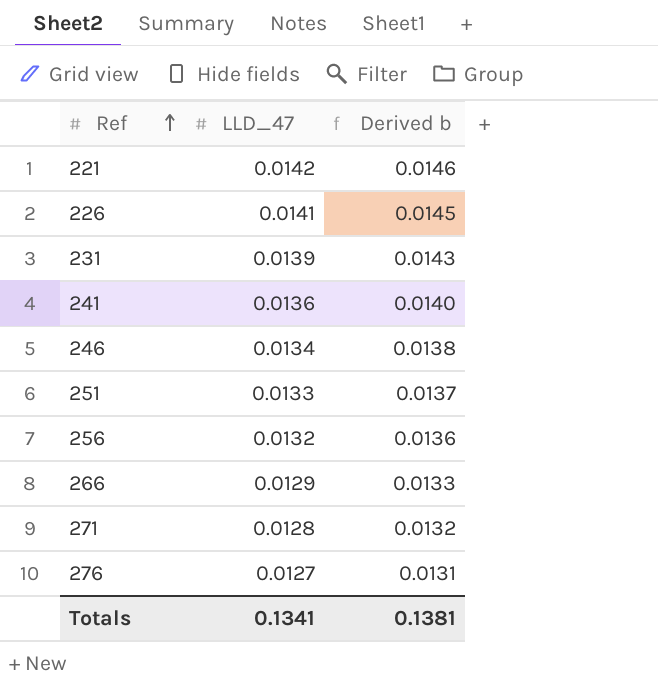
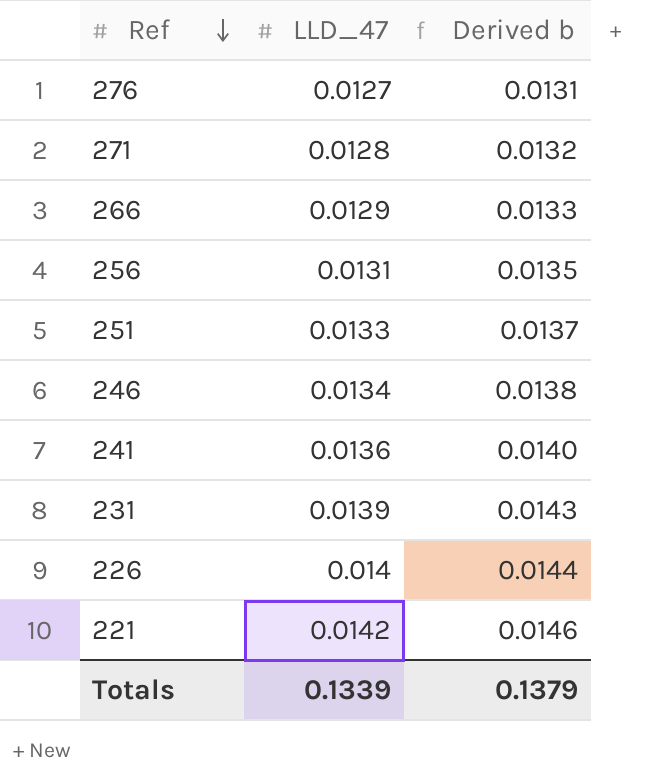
row order: Ref ascending -> Ref descending
256 | LLD_47: 0.0132 -> 0.0131
256 | Derived b: 0.0136 -> 0.0135
226 | LLD_47: 0.0141 -> 0.014
226 | Derived b: 0.0145 -> 0.0144
Totals | LLD_47: 0.1341 -> 0.1339
Totals | Derived b: 0.1381 -> 0.1379

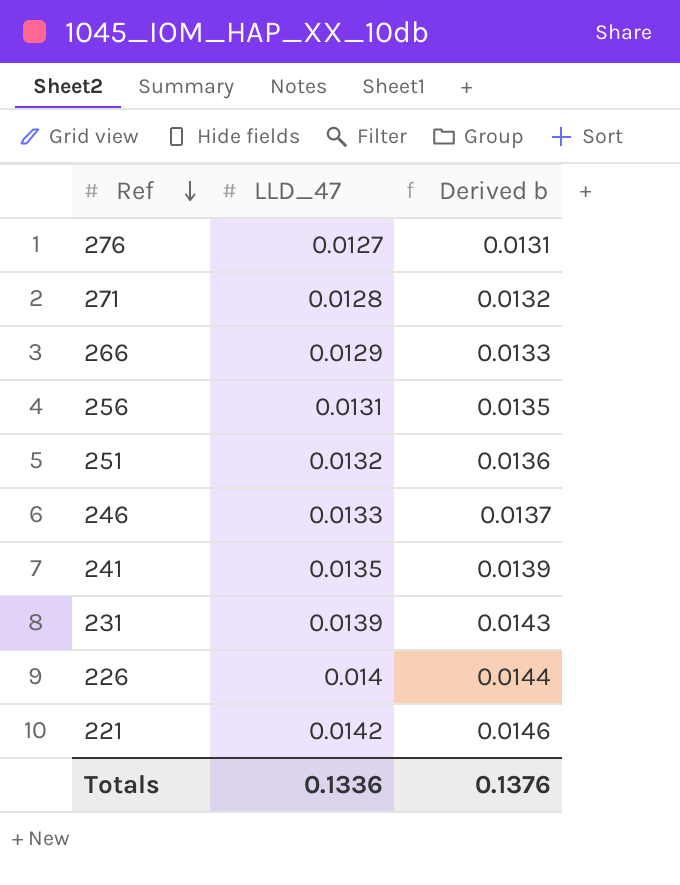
251 | LLD_47: 0.0133 -> 0.0132
251 | Derived b: 0.0137 -> 0.0136
246 | LLD_47: 0.0134 -> 0.0133
246 | Derived b: 0.0138 -> 0.0137
241 | LLD_47: 0.0136 -> 0.0135
241 | Derived b: 0.0140 -> 0.0139
Totals | LLD_47: 0.1339 -> 0.1336
Totals | Derived b: 0.1379 -> 0.1376

